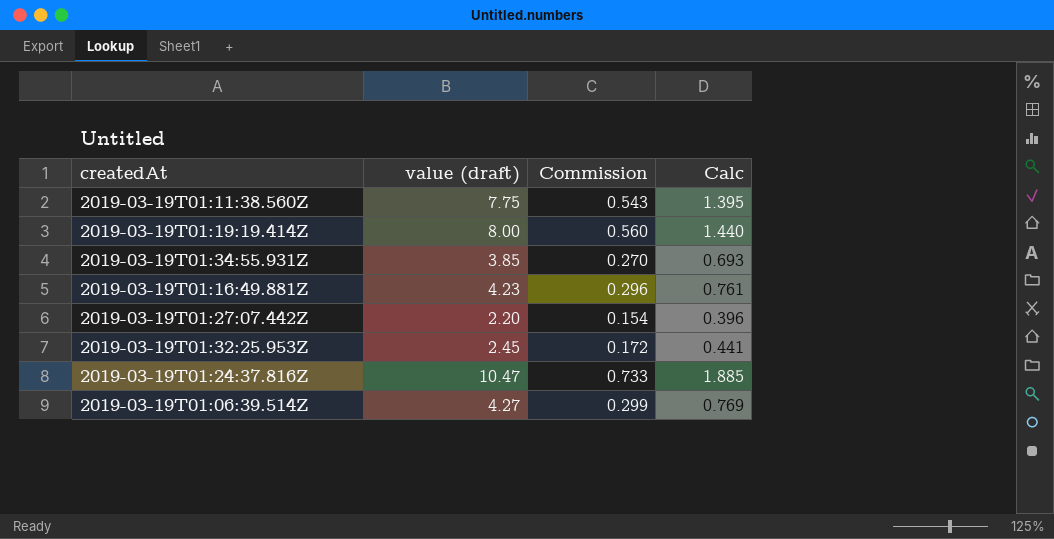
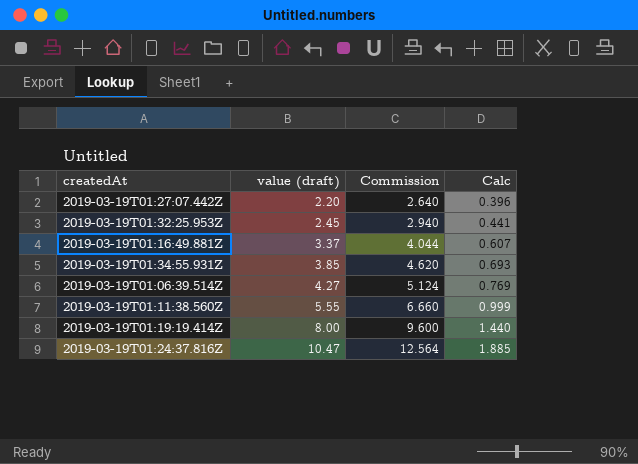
row order: none -> value (draft) ascending
column Commission | formula: [value (draft)] * 0.07 -> [value (draft)] * 1.2
2019-03-19T01:16:49.881Z | value (draft): 4.23 -> 3.37
2019-03-19T01:16:49.881Z | Calc: 0.761 -> 0.607
2019-03-19T01:11:38.560Z | value (draft): 7.75 -> 5.55
2019-03-19T01:11:38.560Z | Calc: 1.395 -> 0.999

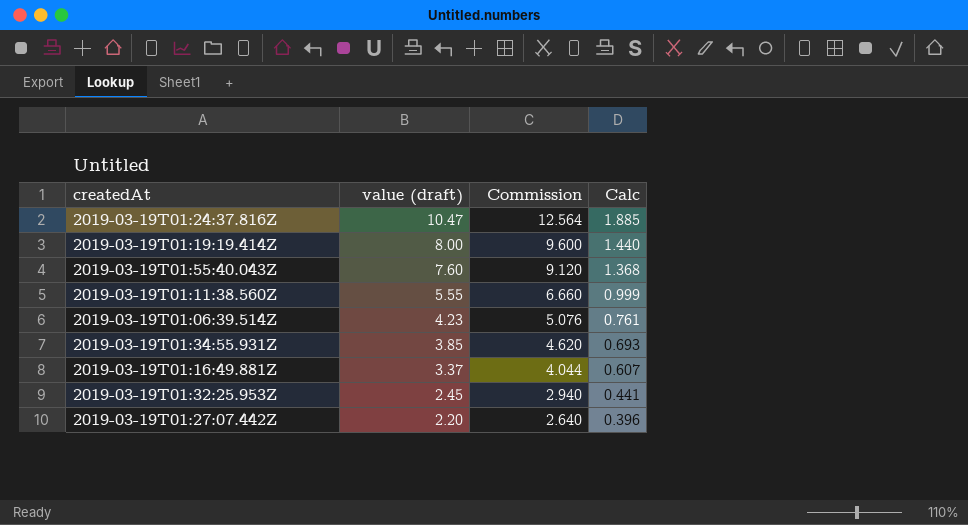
row order: value (draft) ascending -> value (draft) descending
row 2019-03-19T01:55:40.043Z: none -> 7.60 | 9.120 | 1.368
2019-03-19T01:06:39.514Z | value (draft): 4.27 -> 4.23
2019-03-19T01:06:39.514Z | Commission: 5.124 -> 5.076
2019-03-19T01:06:39.514Z | Calc: 0.769 -> 0.761

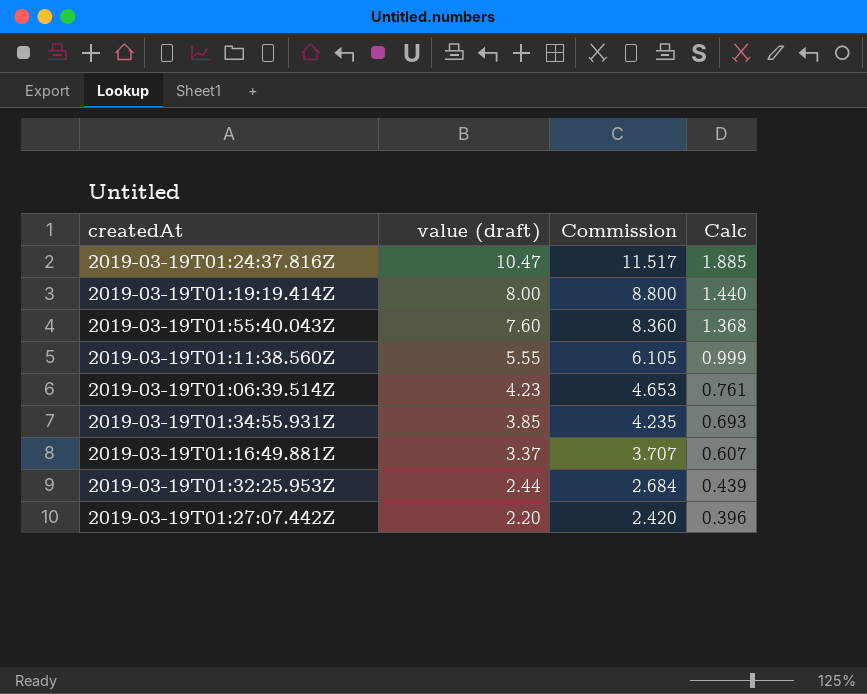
column Commission | formula: [value (draft)] * 1.2 -> [value (draft)] * 1.1
2019-03-19T01:32:25.953Z | value (draft): 2.45 -> 2.44
2019-03-19T01:32:25.953Z | Calc: 0.441 -> 0.439

